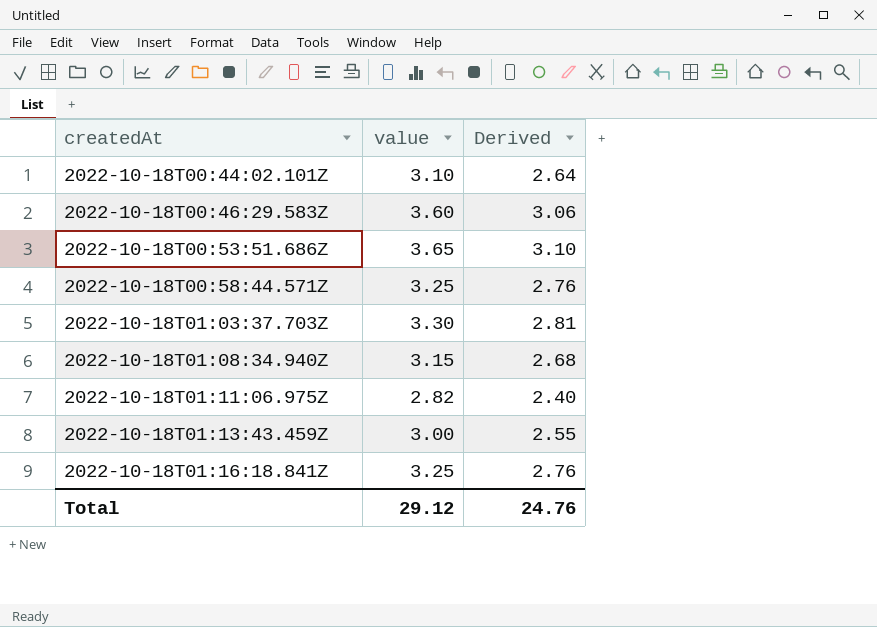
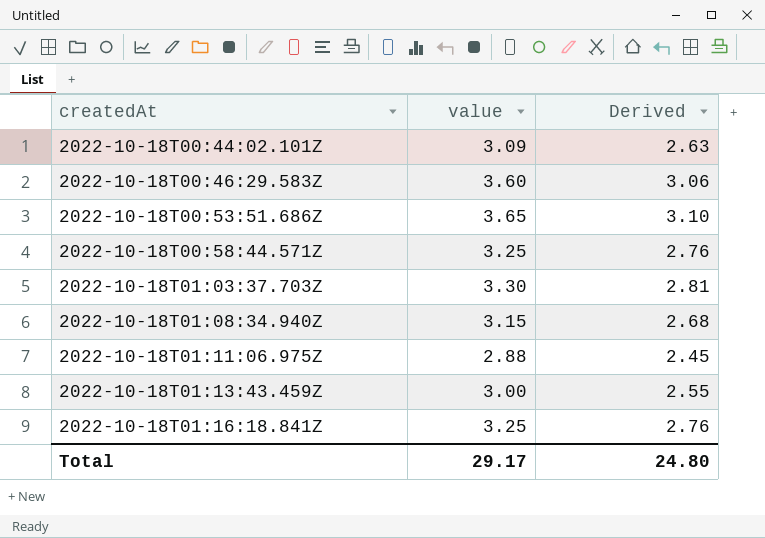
2022-10-18T00:44:02.101Z | value: 3.10 -> 3.09
2022-10-18T00:44:02.101Z | Derived: 2.64 -> 2.63
2022-10-18T01:11:06.975Z | value: 2.82 -> 2.88
2022-10-18T01:11:06.975Z | Derived: 2.40 -> 2.45
Total | value: 29.12 -> 29.17
Total | Derived: 24.76 -> 24.80

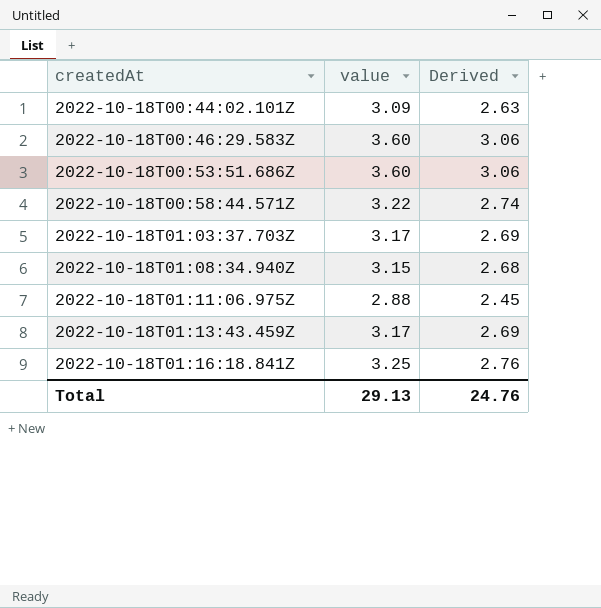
2022-10-18T00:53:51.686Z | value: 3.65 -> 3.60
2022-10-18T00:53:51.686Z | Derived: 3.10 -> 3.06
2022-10-18T00:58:44.571Z | value: 3.25 -> 3.22
2022-10-18T00:58:44.571Z | Derived: 2.76 -> 2.74
2022-10-18T01:03:37.703Z | value: 3.30 -> 3.17
2022-10-18T01:03:37.703Z | Derived: 2.81 -> 2.69
2022-10-18T01:13:43.459Z | value: 3.00 -> 3.17
2022-10-18T01:13:43.459Z | Derived: 2.55 -> 2.69
Total | value: 29.17 -> 29.13
Total | Derived: 24.80 -> 24.76

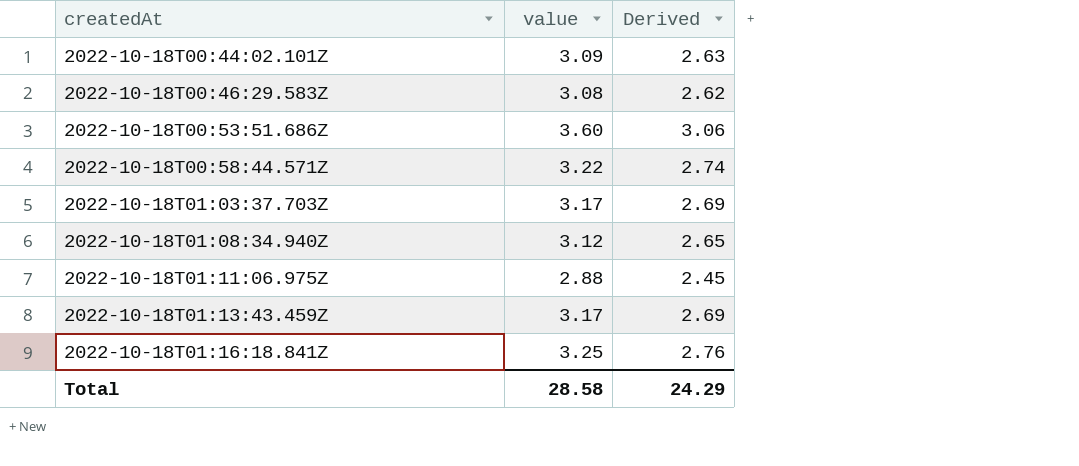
2022-10-18T00:46:29.583Z | value: 3.60 -> 3.08
2022-10-18T00:46:29.583Z | Derived: 3.06 -> 2.62
2022-10-18T01:08:34.940Z | value: 3.15 -> 3.12
2022-10-18T01:08:34.940Z | Derived: 2.68 -> 2.65
Total | value: 29.13 -> 28.58
Total | Derived: 24.76 -> 24.29

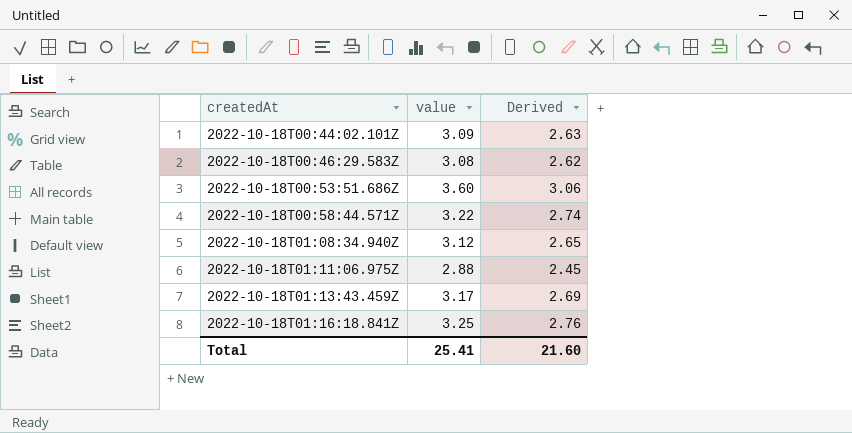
row 2022-10-18T01:03:37.703Z: 3.17 | 2.69 -> none
Total | value: 28.58 -> 25.41
Total | Derived: 24.29 -> 21.60

